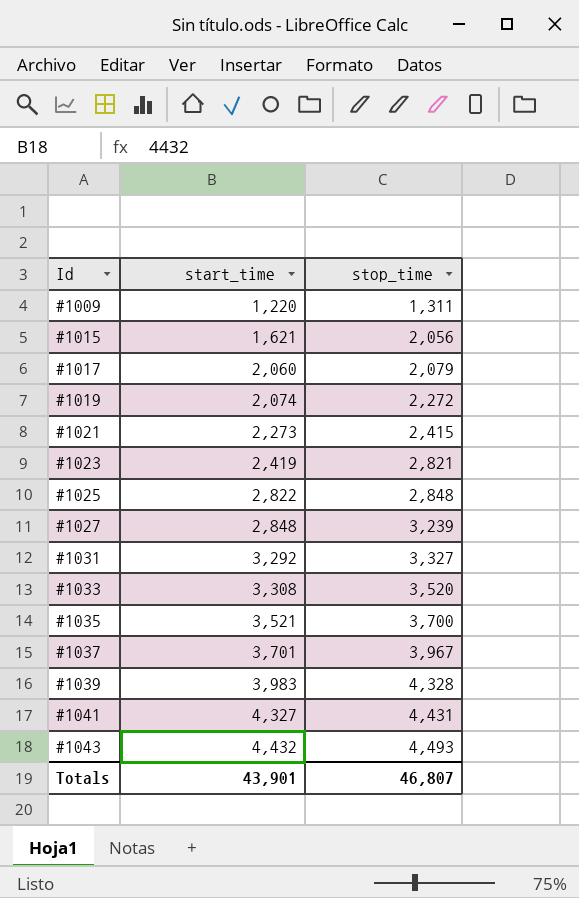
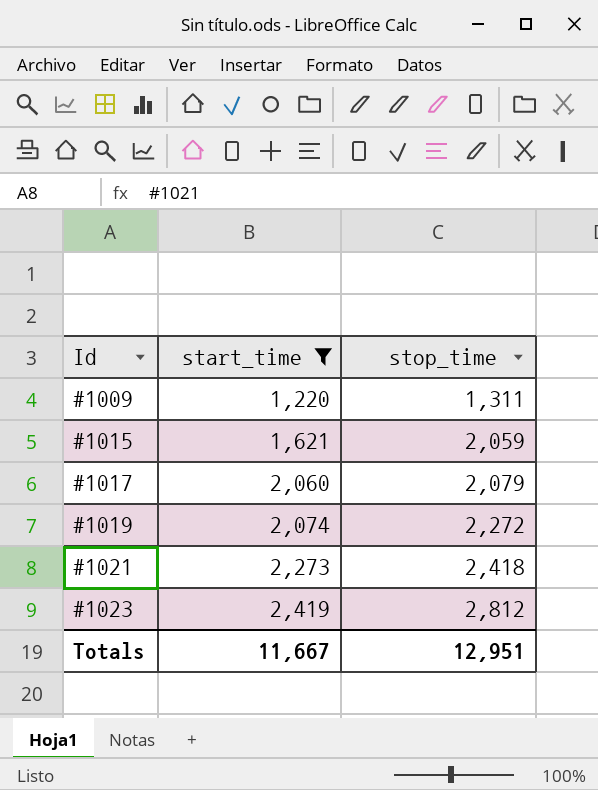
filter: none -> start_time <= 2,419
#1015 | stop_time: 2,056 -> 2,059
#1021 | stop_time: 2,415 -> 2,418
#1023 | stop_time: 2,821 -> 2,812
Totals | start_time: 43,901 -> 11,667
Totals | stop_time: 46,807 -> 12,951

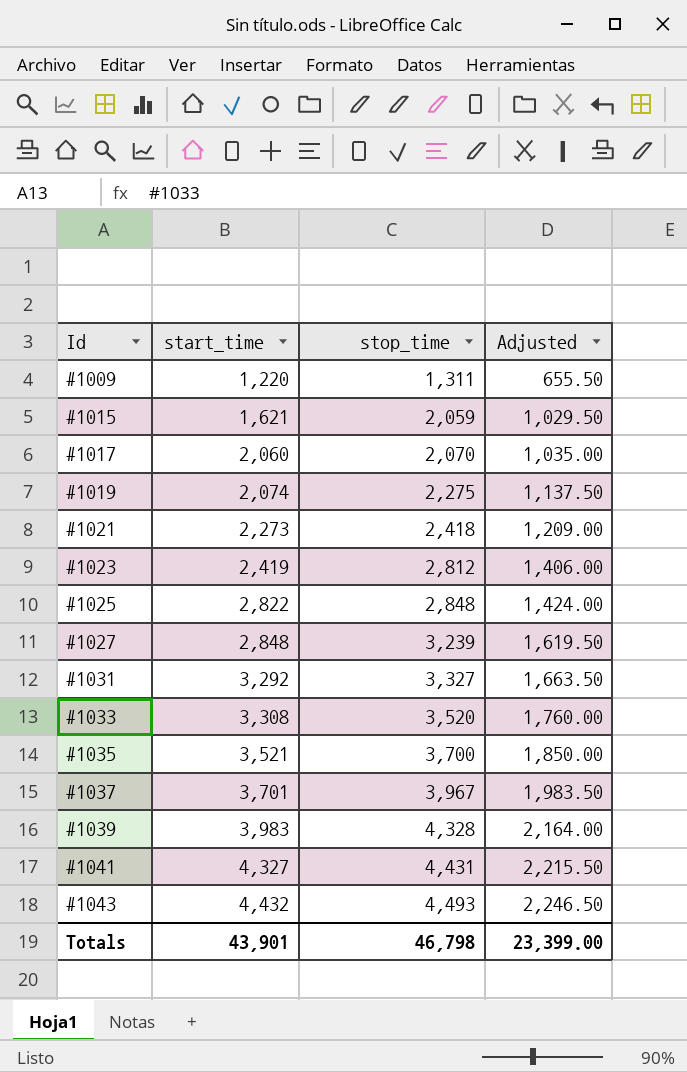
filter: start_time <= 2,419 -> none
column Adjusted | formula: none -> [stop_time] * 0.5
#1017 | stop_time: 2,079 -> 2,070
#1019 | stop_time: 2,272 -> 2,275
Totals | start_time: 11,667 -> 43,901
Totals | stop_time: 12,951 -> 46,798

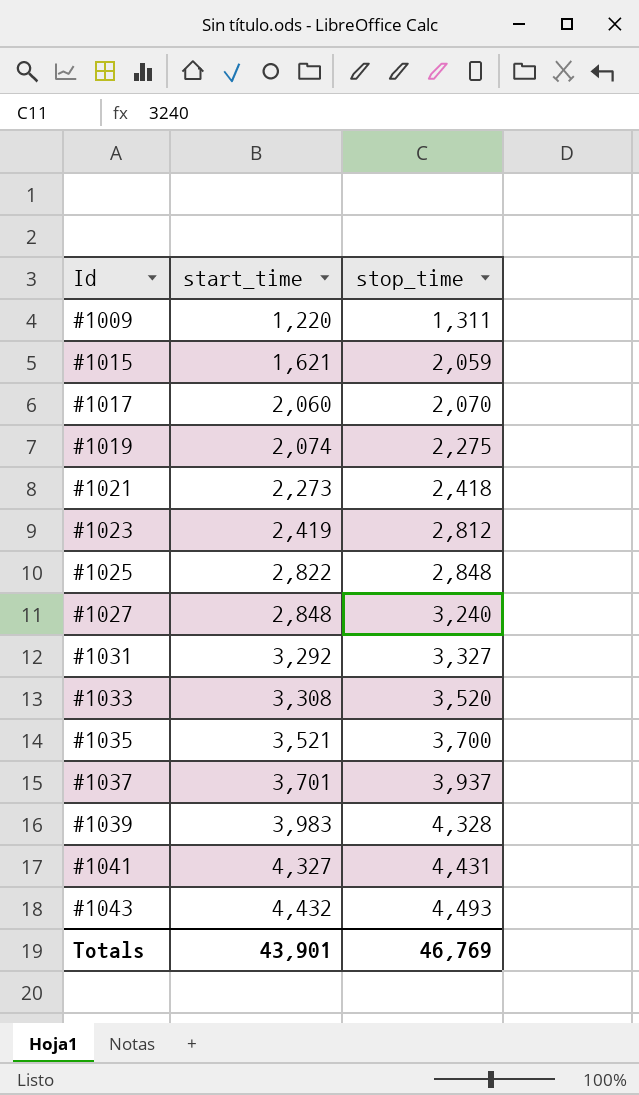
column Adjusted | formula: [stop_time] * 0.5 -> none
#1027 | stop_time: 3,239 -> 3,240
#1037 | stop_time: 3,967 -> 3,937
Totals | stop_time: 46,798 -> 46,769

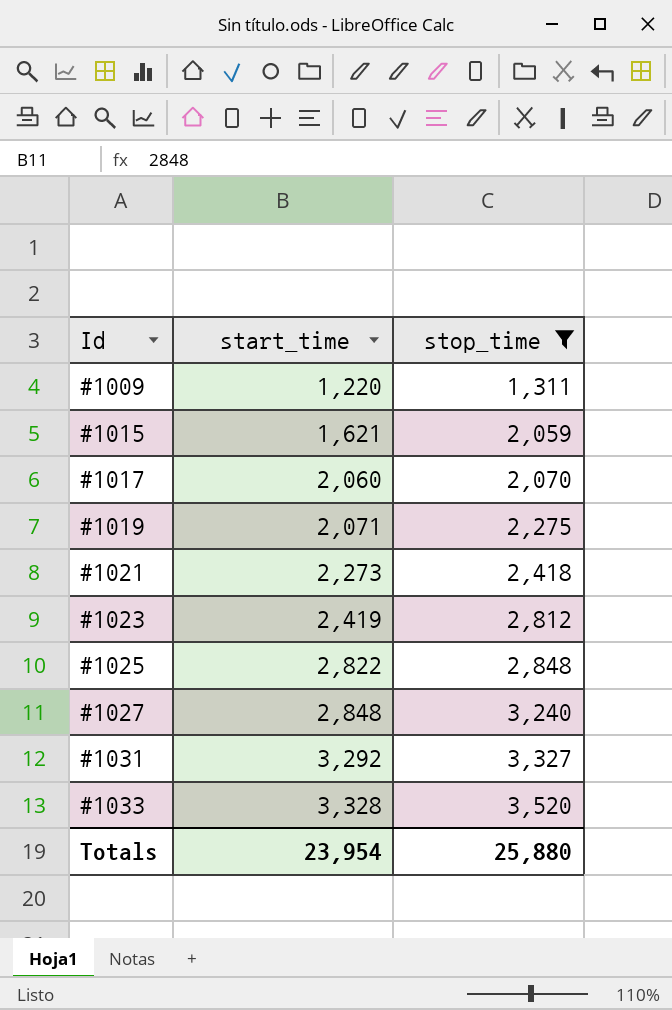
filter: none -> stop_time <= 3,520
#1019 | start_time: 2,074 -> 2,071
#1033 | start_time: 3,308 -> 3,328
Totals | start_time: 43,901 -> 23,954
Totals | stop_time: 46,769 -> 25,880

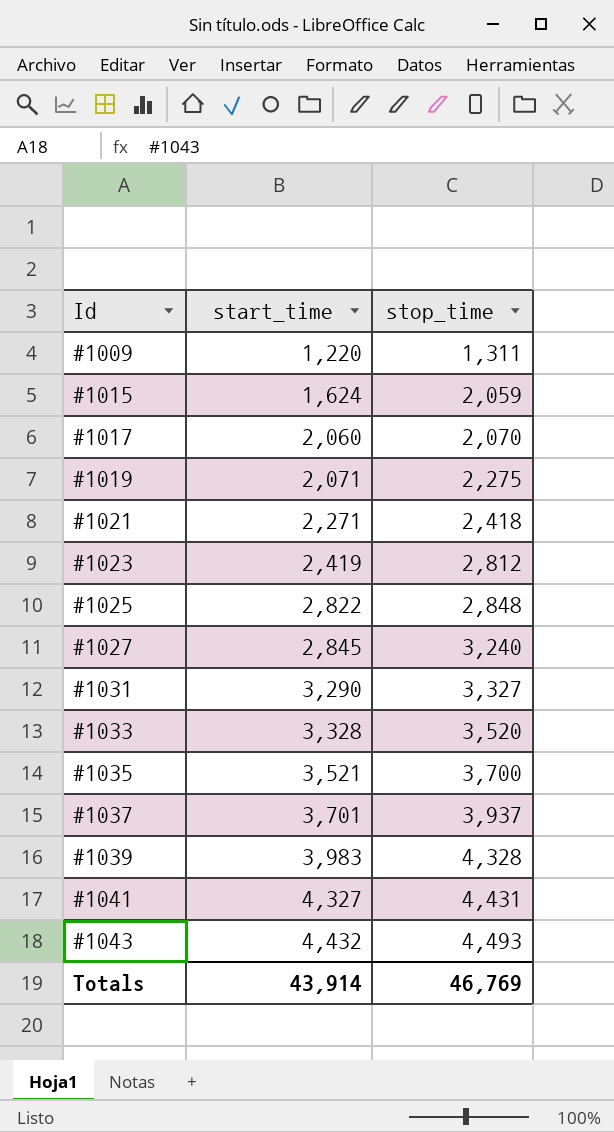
filter: stop_time <= 3,520 -> none
#1015 | start_time: 1,621 -> 1,624
#1021 | start_time: 2,273 -> 2,271
#1027 | start_time: 2,848 -> 2,845
#1031 | start_time: 3,292 -> 3,290
Totals | start_time: 23,954 -> 43,914
Totals | stop_time: 25,880 -> 46,769

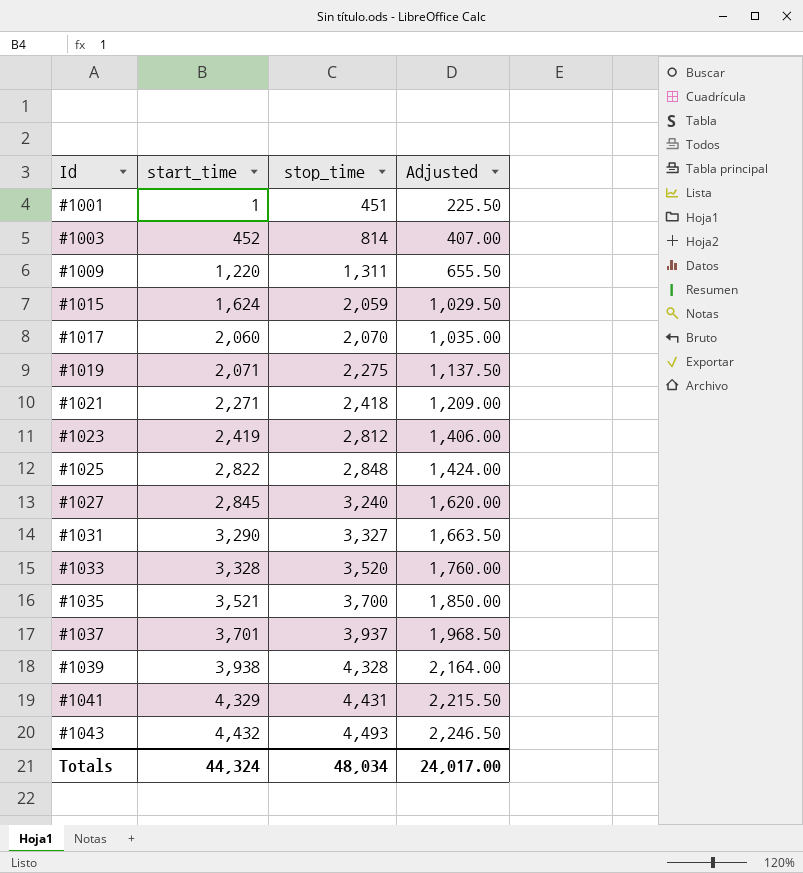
column Adjusted | formula: none -> [stop_time] * 0.5
row #1001: none -> 1 | 451 | 225.50
row #1003: none -> 452 | 814 | 407.00
#1039 | start_time: 3,983 -> 3,938
#1041 | start_time: 4,327 -> 4,329
Totals | start_time: 43,914 -> 44,324
Totals | stop_time: 46,769 -> 48,034

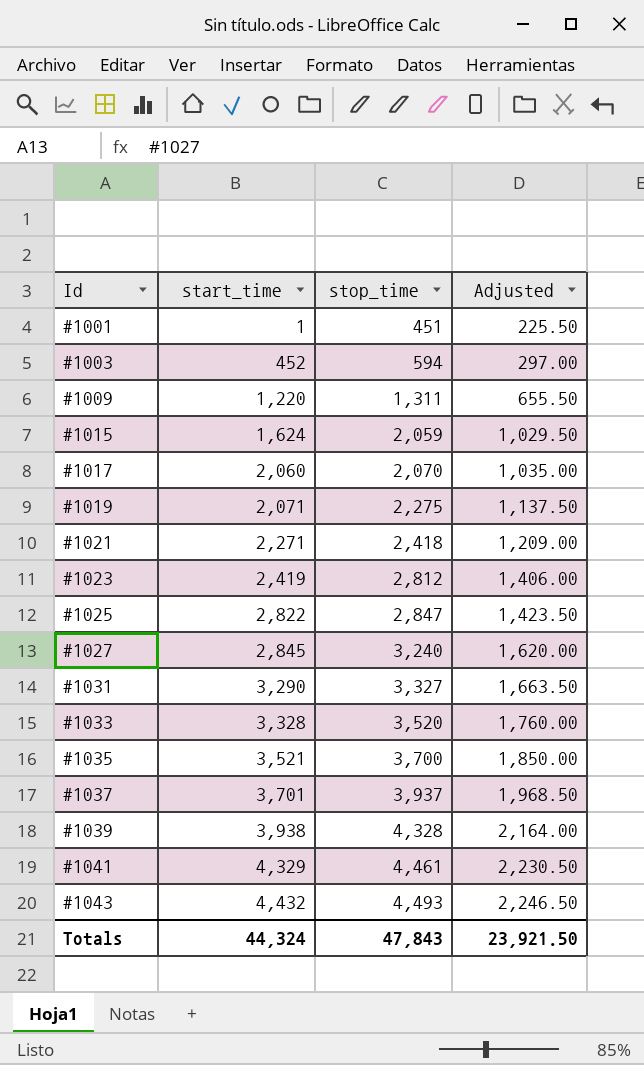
#1003 | stop_time: 814 -> 594
#1003 | Adjusted: 407.00 -> 297.00
#1025 | stop_time: 2,848 -> 2,847
#1025 | Adjusted: 1,424.00 -> 1,423.50
#1041 | stop_time: 4,431 -> 4,461
#1041 | Adjusted: 2,215.50 -> 2,230.50
Totals | stop_time: 48,034 -> 47,843
Totals | Adjusted: 24,017.00 -> 23,921.50

